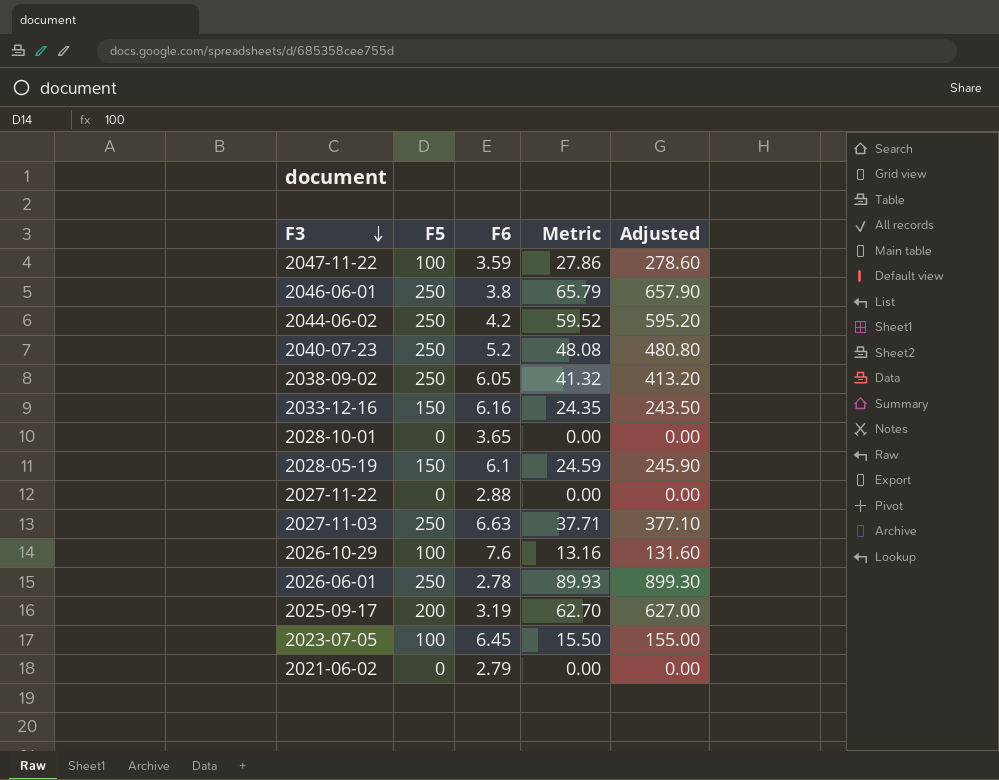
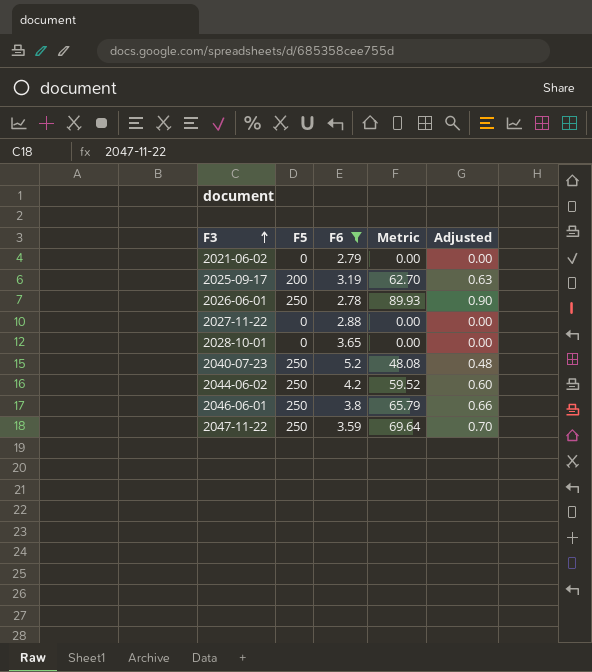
filter: none -> F6 <= 5.2
row order: F3 descending -> F3 ascending
column Adjusted | formula: [Metric] * 10 -> [Metric] * 0.01
2047-11-22 | F5: 100 -> 250
2047-11-22 | Metric: 27.86 -> 69.64

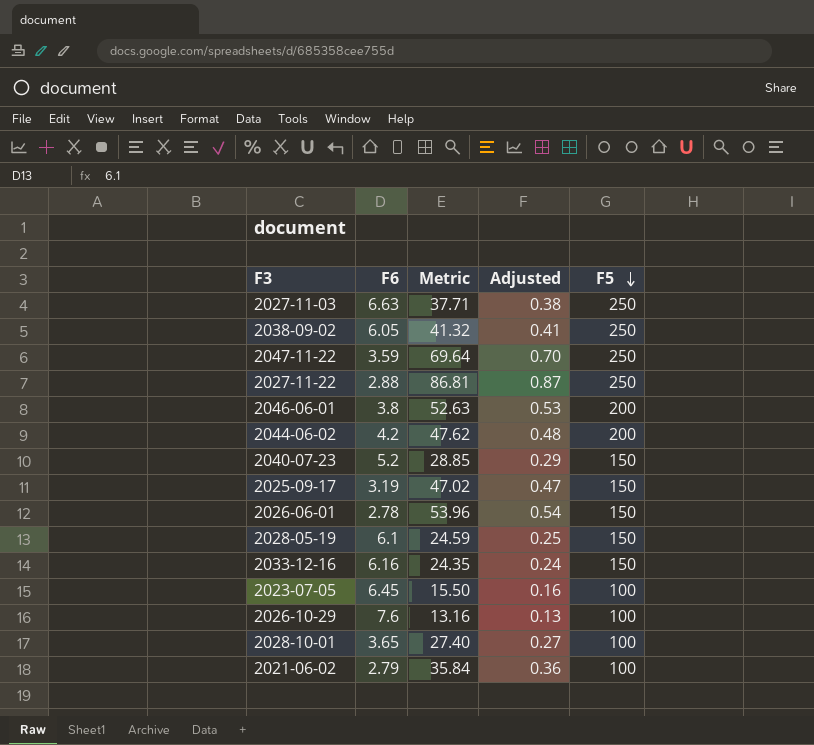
filter: F6 <= 5.2 -> none
row order: F3 ascending -> F5 descending
column F5 | position: 2 -> 5
2027-11-22 | Metric: 0.00 -> 86.81
2027-11-22 | Adjusted: 0.00 -> 0.87
2027-11-22 | F5: 0 -> 250
2046-06-01 | Metric: 65.79 -> 52.63
2046-06-01 | Adjusted: 0.66 -> 0.53
2046-06-01 | F5: 250 -> 200
2044-06-02 | Metric: 59.52 -> 47.62
2044-06-02 | Adjusted: 0.60 -> 0.48
2044-06-02 | F5: 250 -> 200
2040-07-23 | Metric: 48.08 -> 28.85
2040-07-23 | Adjusted: 0.48 -> 0.29
2040-07-23 | F5: 250 -> 150
2025-09-17 | Metric: 62.70 -> 47.02
2025-09-17 | Adjusted: 0.63 -> 0.47
2025-09-17 | F5: 200 -> 150
2026-06-01 | Metric: 89.93 -> 53.96
2026-06-01 | Adjusted: 0.90 -> 0.54
2026-06-01 | F5: 250 -> 150
2028-10-01 | Metric: 0.00 -> 27.40
2028-10-01 | Adjusted: 0.00 -> 0.27
2028-10-01 | F5: 0 -> 100
2021-06-02 | Metric: 0.00 -> 35.84
2021-06-02 | Adjusted: 0.00 -> 0.36
2021-06-02 | F5: 0 -> 100

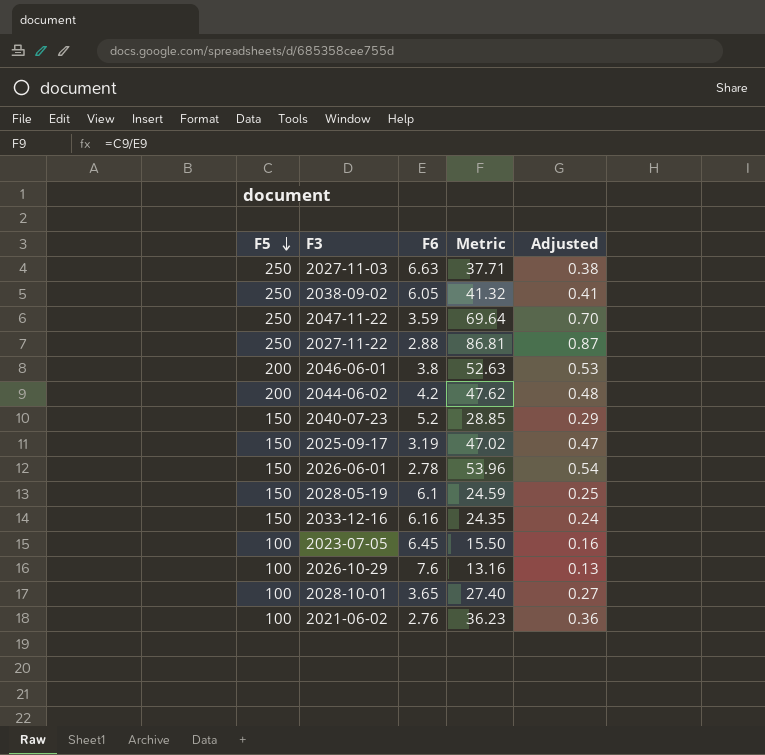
column F5 | position: 5 -> 1
2021-06-02 | F6: 2.79 -> 2.76
2021-06-02 | Metric: 35.84 -> 36.23

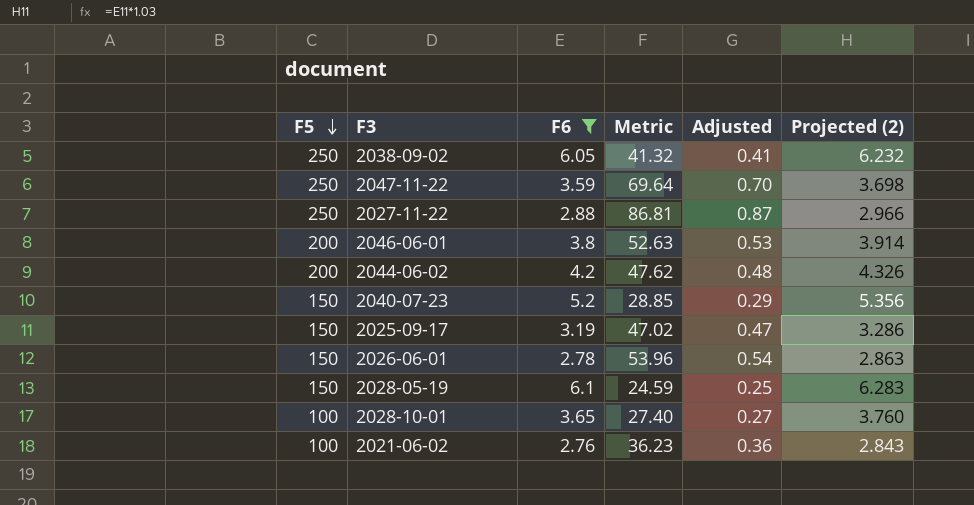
filter: none -> F6 <= 6.1
column Projected (2) | formula: none -> [F6] * 1.03

